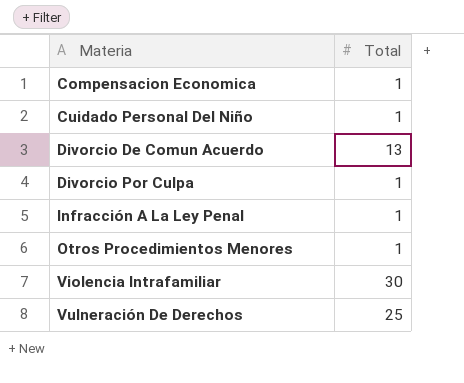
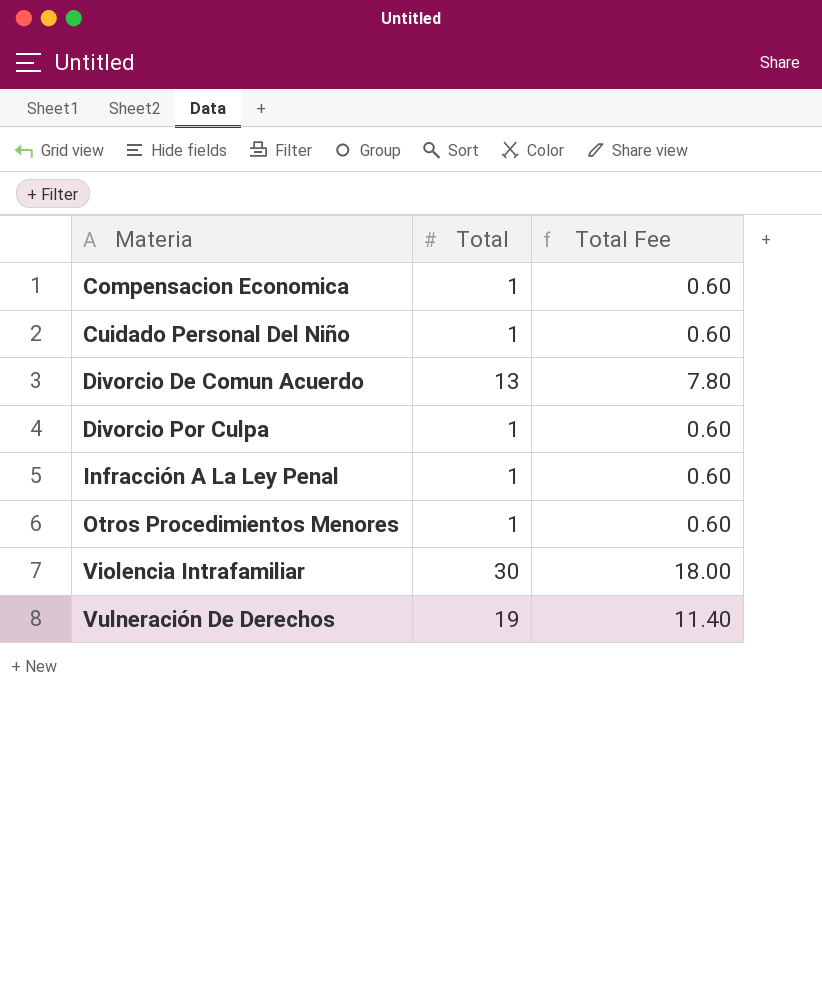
column Total Fee | formula: none -> [Total] * 0.6
Vulneración De Derechos | Total: 25 -> 19

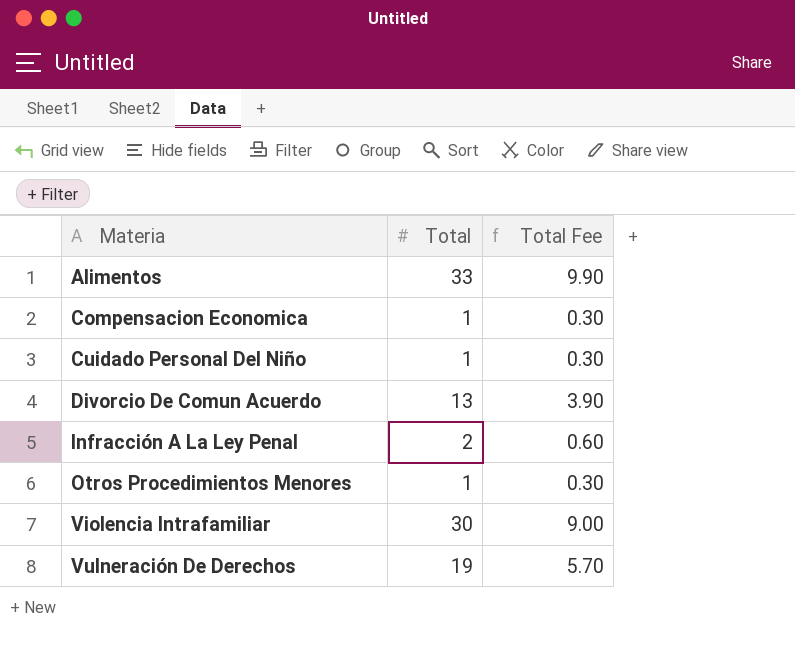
column Total Fee | formula: [Total] * 0.6 -> [Total] * 0.3
row Divorcio Por Culpa: 1 | 0.60 -> none
row Alimentos: none -> 33 | 9.90
Infracción A La Ley Penal | Total: 1 -> 2

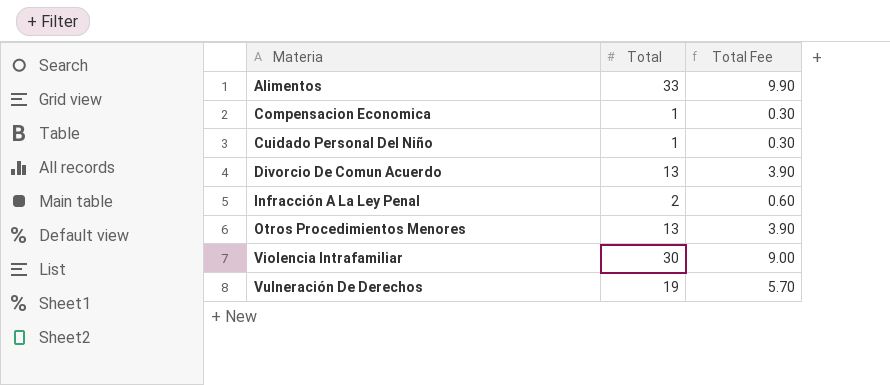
Otros Procedimientos Menores | Total: 1 -> 13
Otros Procedimientos Menores | Total Fee: 0.30 -> 3.90

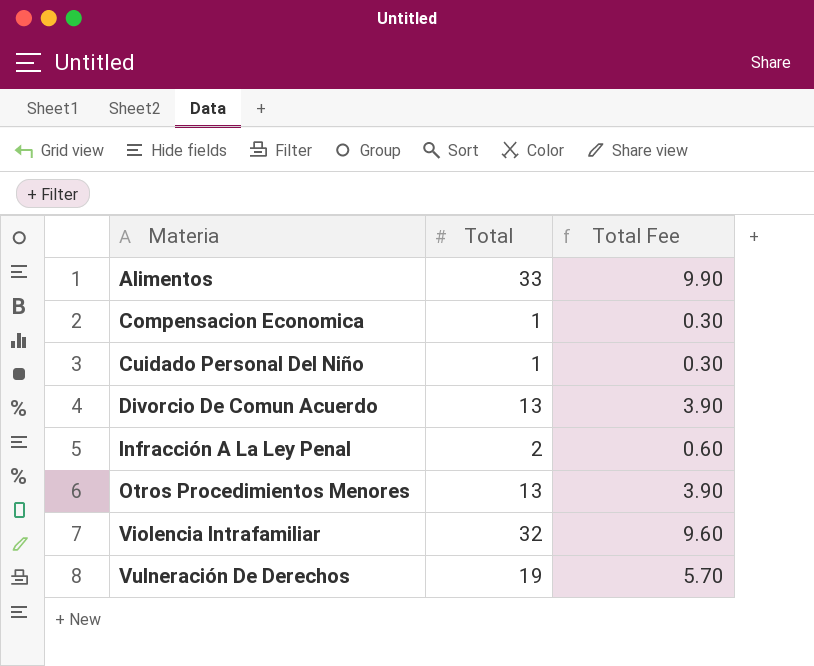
Violencia Intrafamiliar | Total: 30 -> 32
Violencia Intrafamiliar | Total Fee: 9.00 -> 9.60

